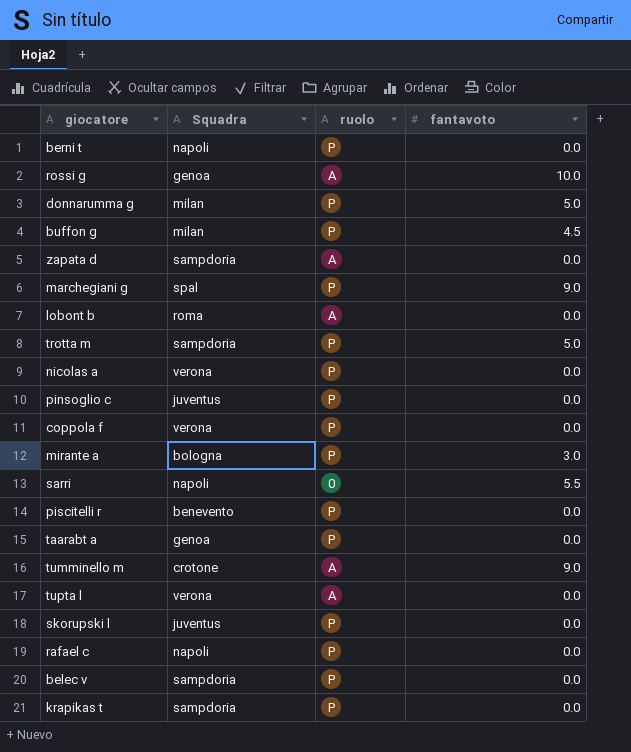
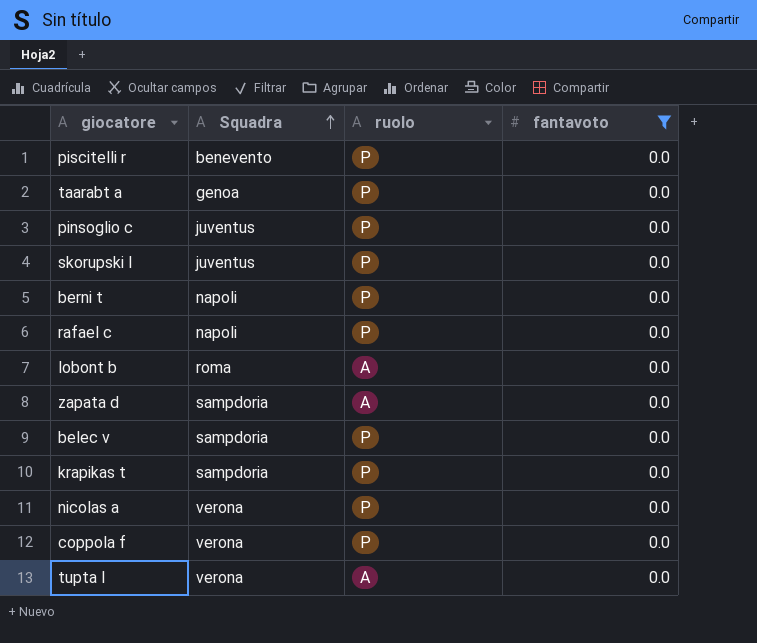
filter: none -> fantavoto = 0.0
row order: none -> Squadra ascending

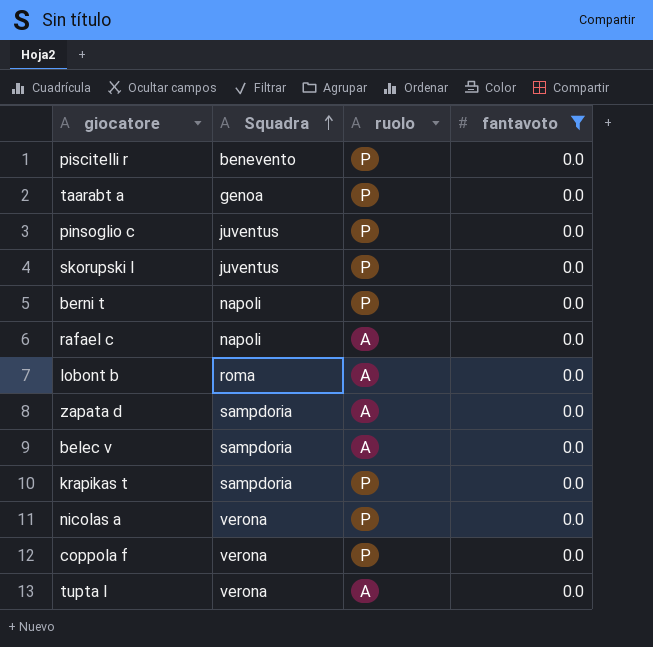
rafael c | ruolo: P -> A
belec v | ruolo: P -> A

